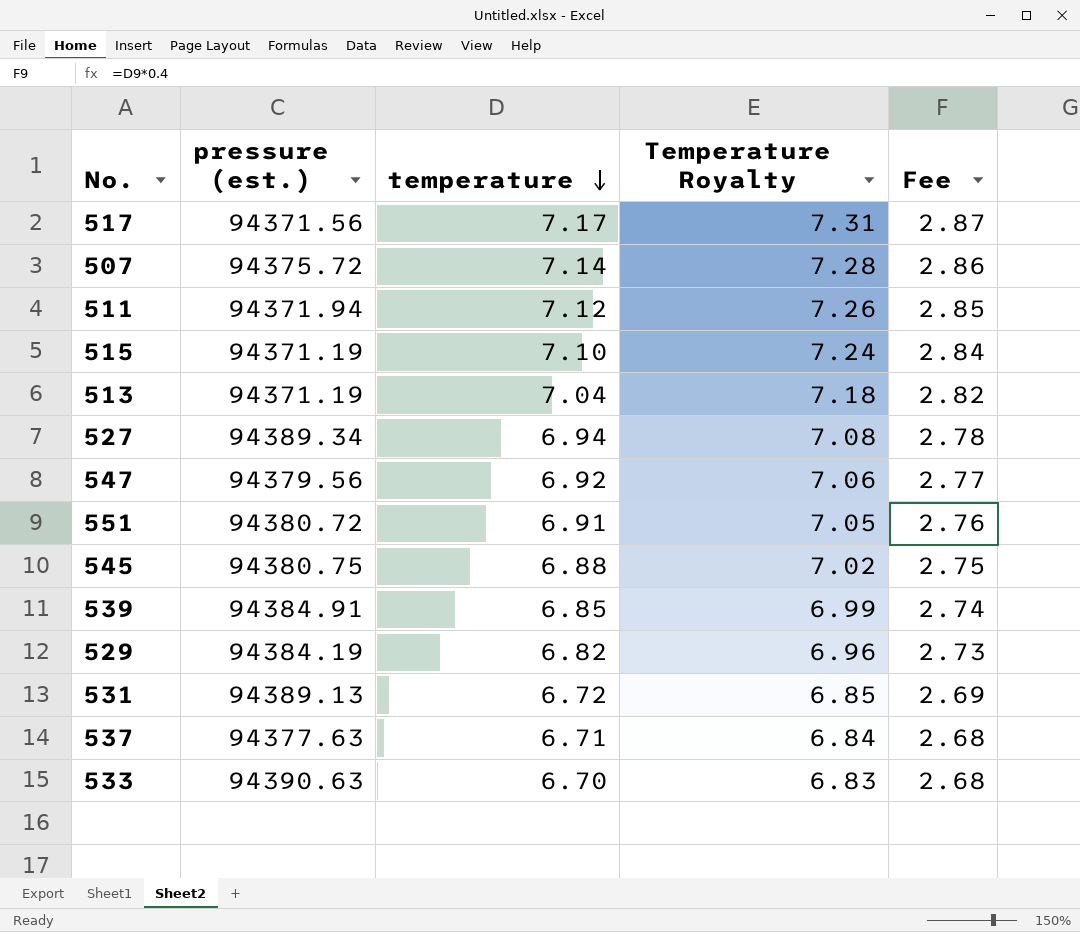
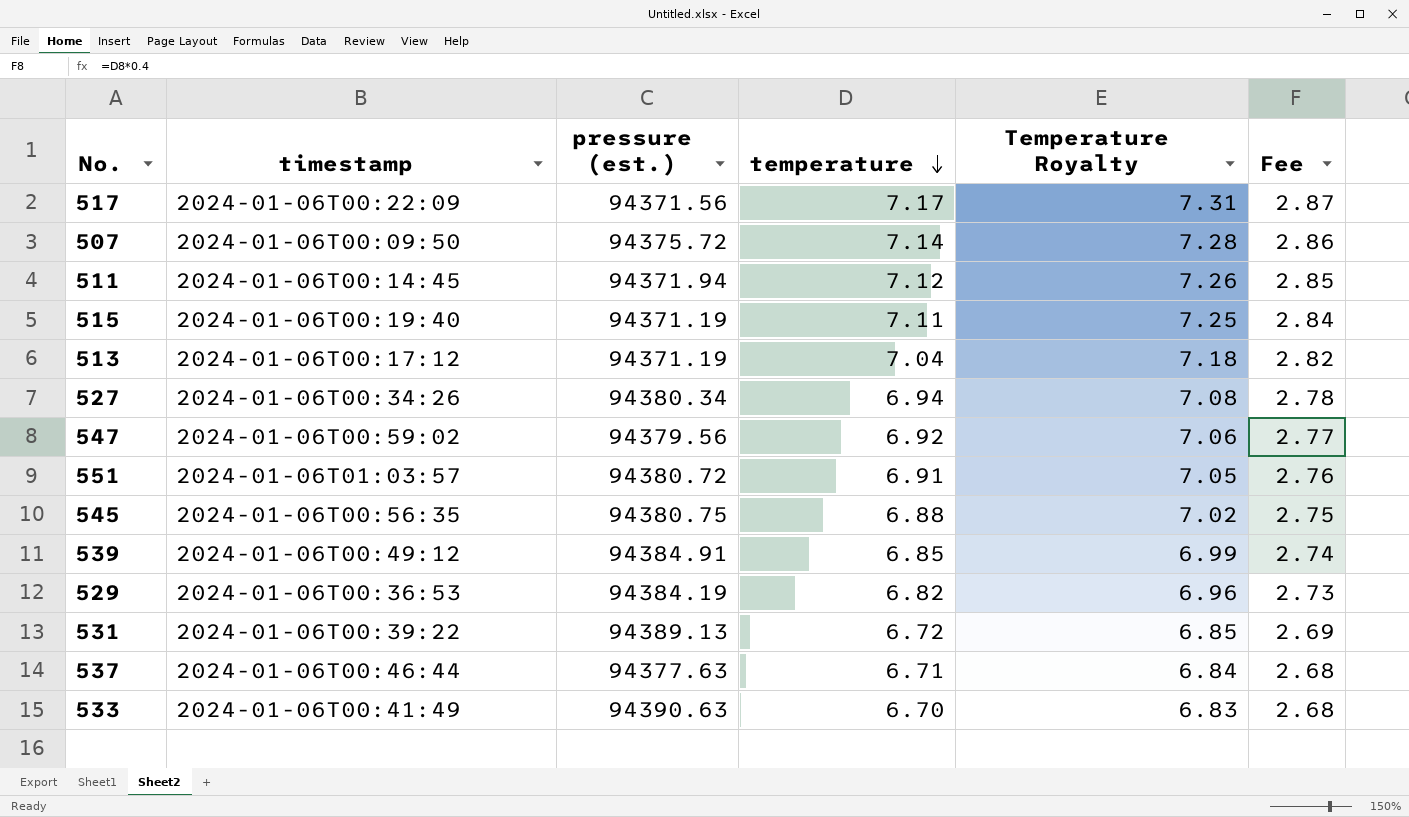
column timestamp | position: none -> 2
515 | temperature: 7.10 -> 7.11
515 | Temperature Royalty: 7.24 -> 7.25
527 | pressure (est.): 94389.34 -> 94380.34

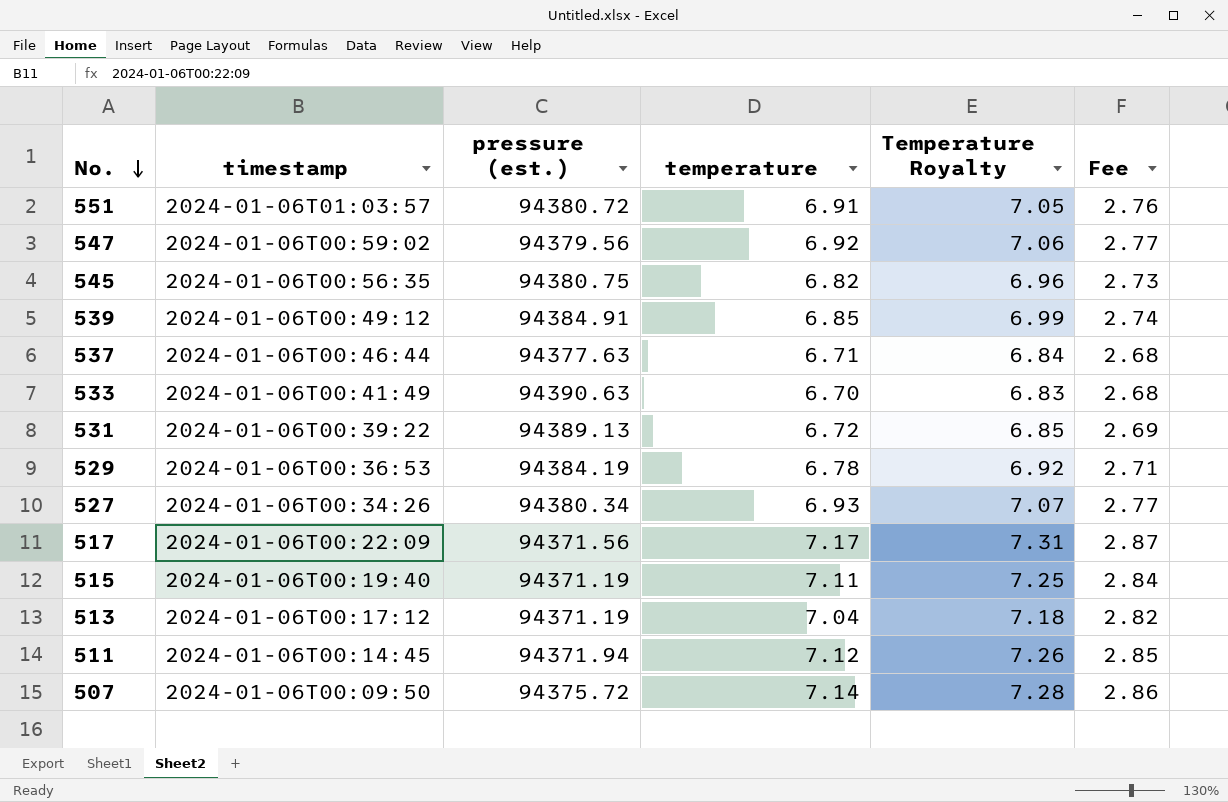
row order: temperature descending -> No. descending
545 | temperature: 6.88 -> 6.82
545 | Temperature Royalty: 7.02 -> 6.96
545 | Fee: 2.75 -> 2.73
529 | temperature: 6.82 -> 6.78
529 | Temperature Royalty: 6.96 -> 6.92
529 | Fee: 2.73 -> 2.71
527 | temperature: 6.94 -> 6.93
527 | Temperature Royalty: 7.08 -> 7.07
527 | Fee: 2.78 -> 2.77

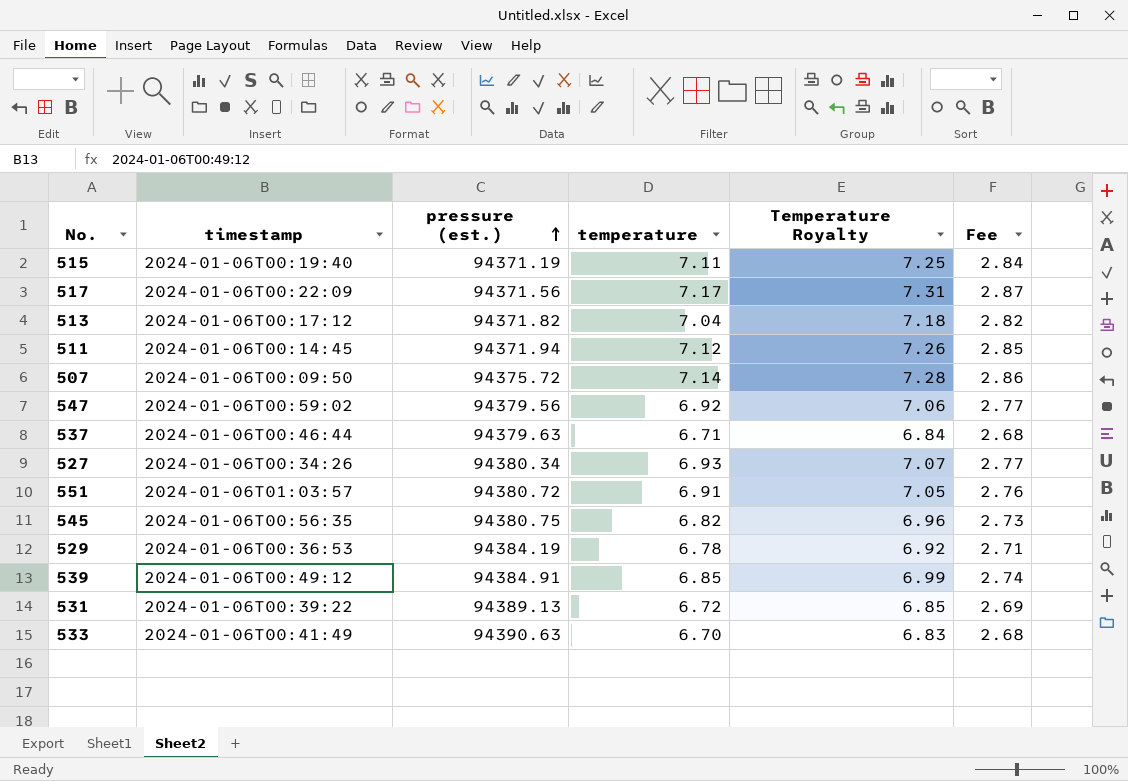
row order: No. descending -> pressure (est.) ascending
513 | pressure (est.): 94371.19 -> 94371.82
537 | pressure (est.): 94377.63 -> 94379.63

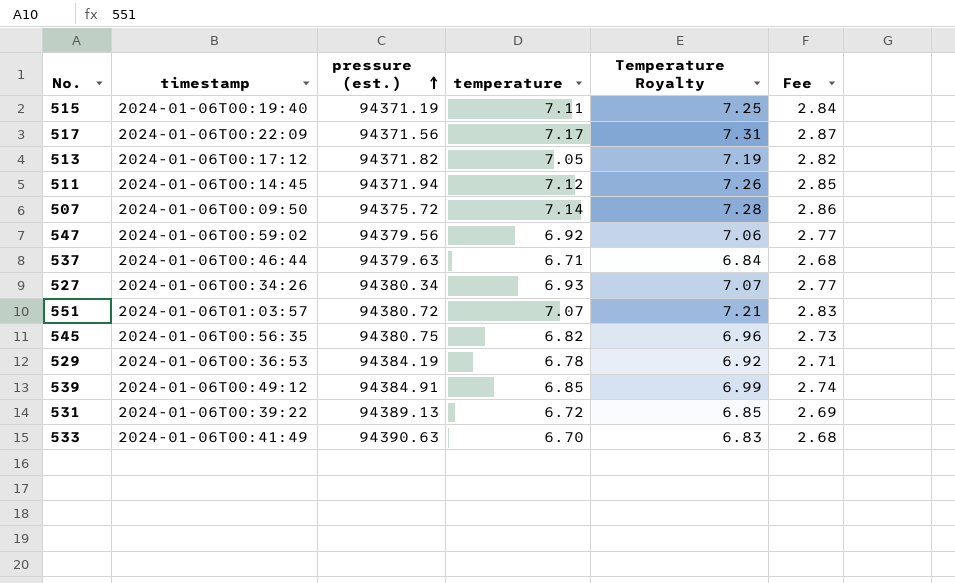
513 | temperature: 7.04 -> 7.05
513 | Temperature Royalty: 7.18 -> 7.19
551 | temperature: 6.91 -> 7.07
551 | Temperature Royalty: 7.05 -> 7.21
551 | Fee: 2.76 -> 2.83

